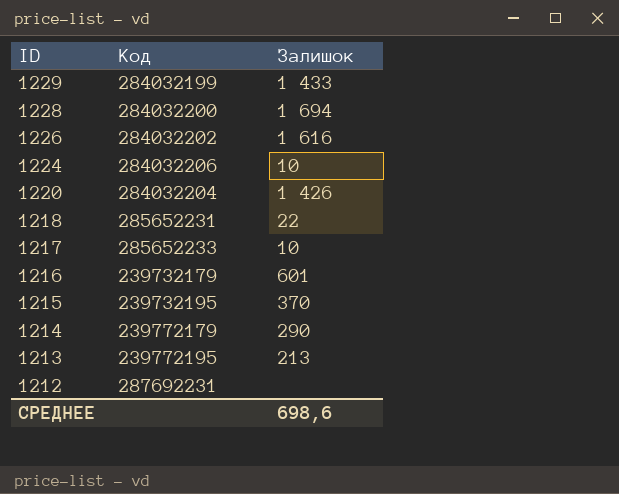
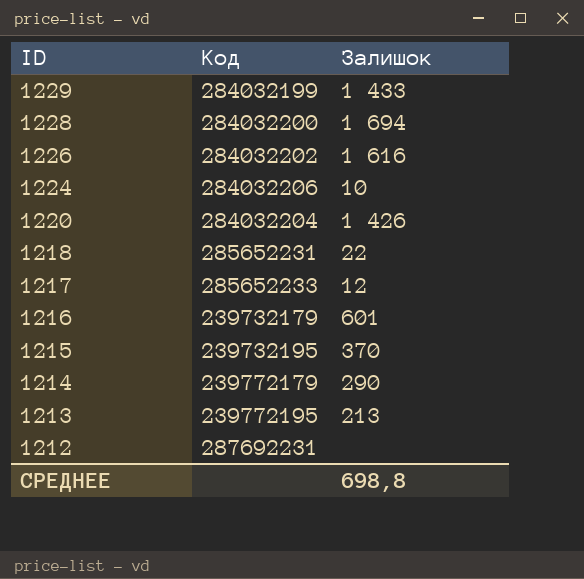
1217 | Залишок: 10 -> 12
СРЕДНЕЕ | Залишок: 698,6 -> 698,8

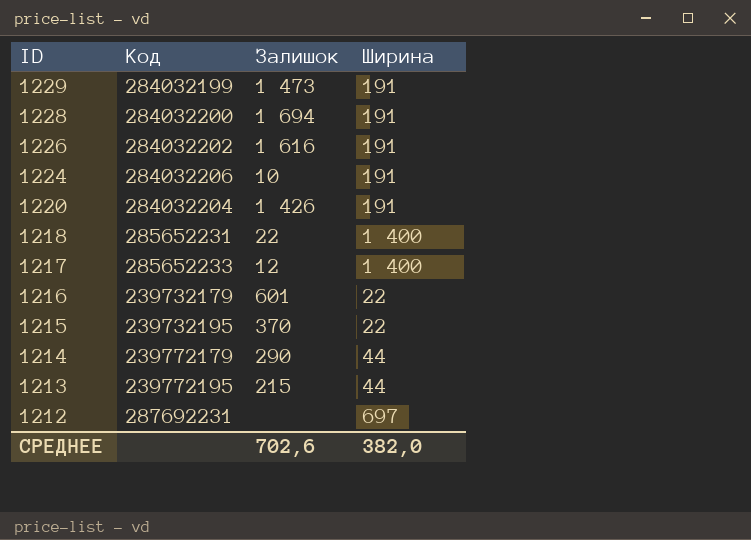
column Ширина | position: none -> 4
1229 | Залишок: 1 433 -> 1 473
1213 | Залишок: 213 -> 215
СРЕДНЕЕ | Залишок: 698,8 -> 702,6

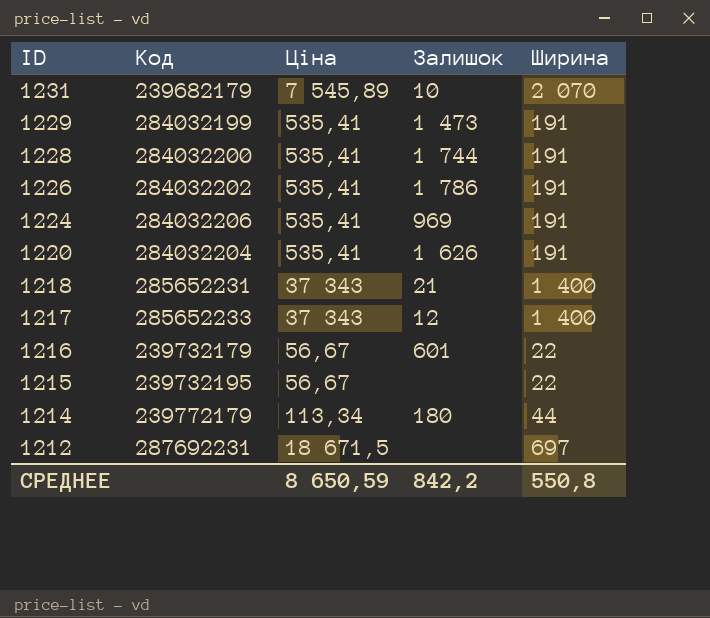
column Ціна | position: none -> 3
row 1213: 239772195 | 215 | 44 -> none
row 1231: none -> 239682179 | 7 545,89 | 10 | 2 070
1228 | Залишок: 1 694 -> 1 744
1226 | Залишок: 1 616 -> 1 786
1224 | Залишок: 10 -> 969
1220 | Залишок: 1 426 -> 1 626
1218 | Залишок: 22 -> 21
1215 | Залишок: 370 -> none
1214 | Залишок: 290 -> 180
СРЕДНЕЕ | Залишок: 702,6 -> 842,2
СРЕДНЕЕ | Ширина: 382,0 -> 550,8

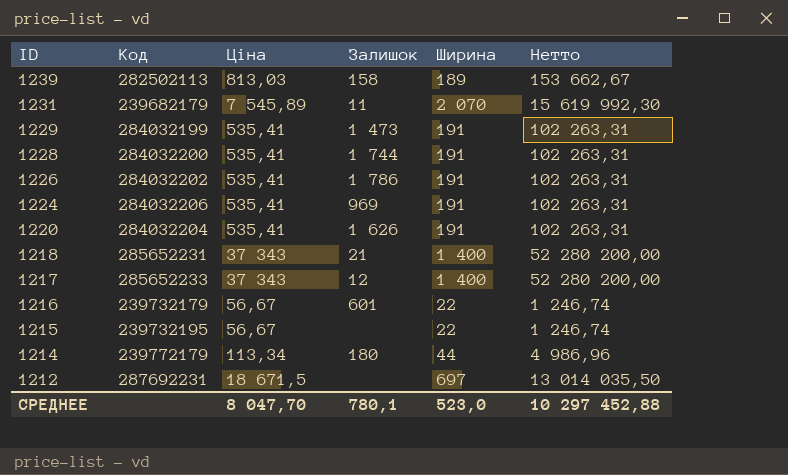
column Нетто | formula: none -> [Ціна] * [Ширина]
row 1239: none -> 282502113 | 813,03 | 158 | 189 | 153 662,67
1231 | Залишок: 10 -> 11
СРЕДНЕЕ | Ціна: 8 650,59 -> 8 047,70
СРЕДНЕЕ | Залишок: 842,2 -> 780,1
СРЕДНЕЕ | Ширина: 550,8 -> 523,0

